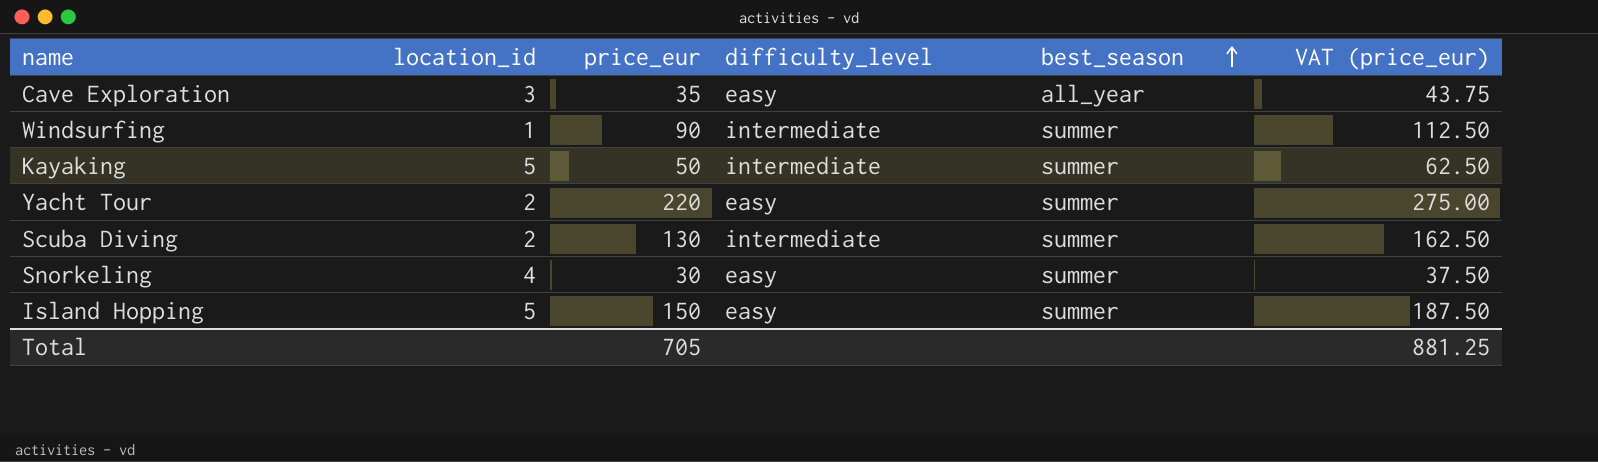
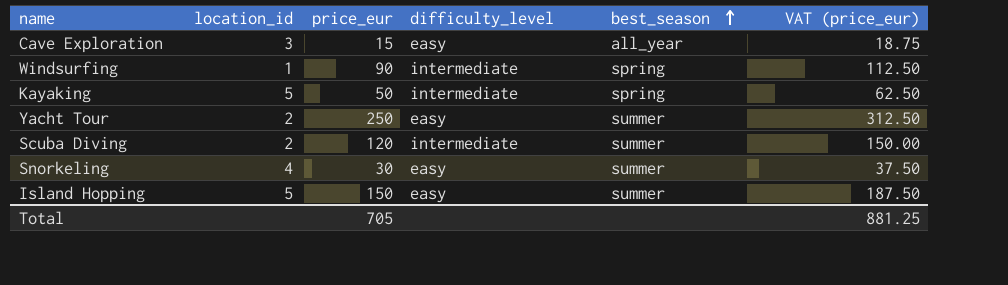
Cave Exploration | price_eur: 35 -> 15
Cave Exploration | VAT (price_eur): 43.75 -> 18.75
Windsurfing | best_season: summer -> spring
Kayaking | best_season: summer -> spring
Yacht Tour | price_eur: 220 -> 250
Yacht Tour | VAT (price_eur): 275.00 -> 312.50
Scuba Diving | price_eur: 130 -> 120
Scuba Diving | VAT (price_eur): 162.50 -> 150.00

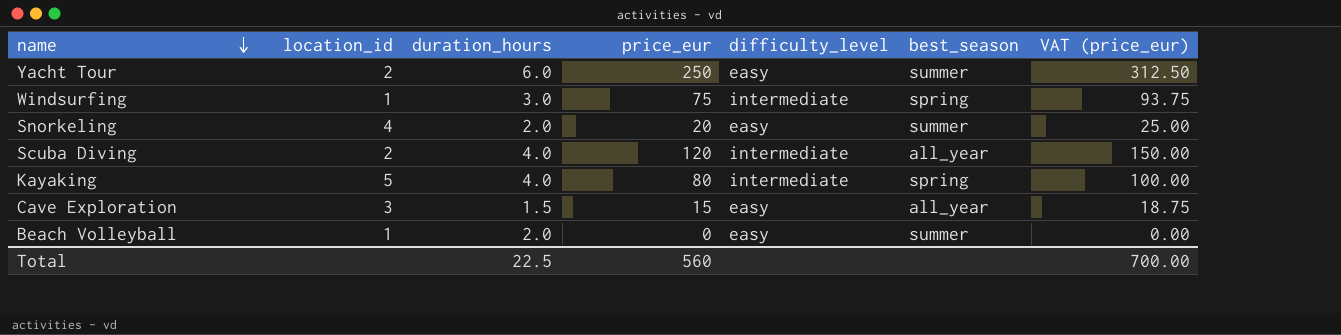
row order: best_season ascending -> name descending
column duration_hours | position: none -> 3
row Island Hopping: 5 | 150 | easy | summer | 187.50 -> none
Windsurfing | price_eur: 90 -> 75
Windsurfing | VAT (price_eur): 112.50 -> 93.75
Snorkeling | price_eur: 30 -> 20
Snorkeling | VAT (price_eur): 37.50 -> 25.00
Scuba Diving | best_season: summer -> all_year
Kayaking | price_eur: 50 -> 80
Kayaking | VAT (price_eur): 62.50 -> 100.00
row Beach Volleyball: none -> 1 | 2.0 | 0 | easy | summer | 0.00
Total | price_eur: 705 -> 560
Total | VAT (price_eur): 881.25 -> 700.00

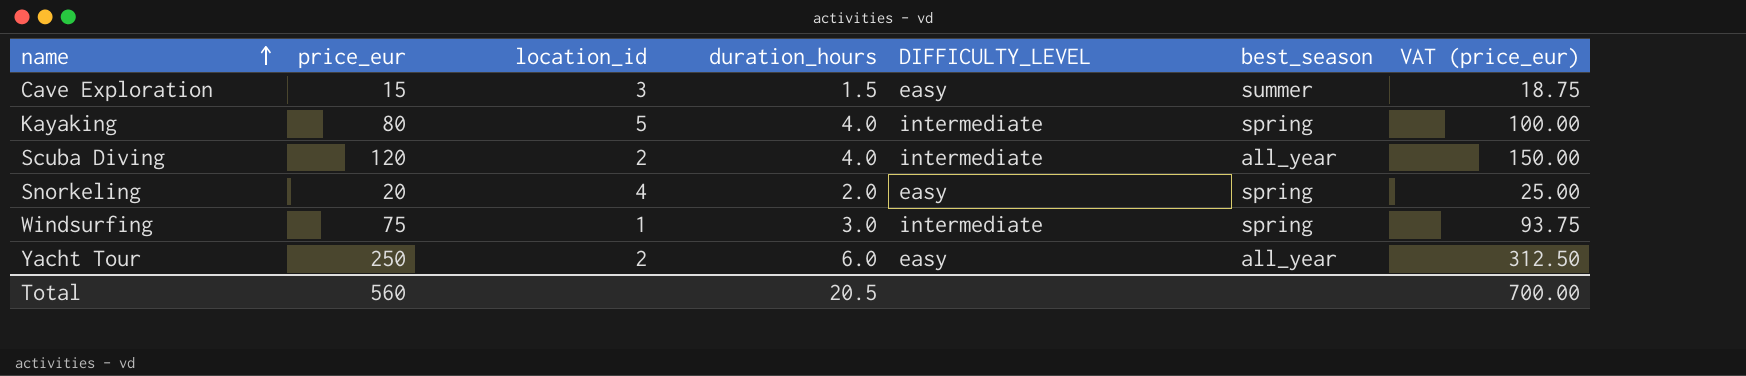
row order: name descending -> name ascending
column price_eur | position: 4 -> 2
column name: difficulty_level -> DIFFICULTY_LEVEL
row Beach Volleyball: 1 | 2.0 | 0 | easy | summer | 0.00 -> none
Cave Exploration | best_season: all_year -> summer
Snorkeling | best_season: summer -> spring
Yacht Tour | best_season: summer -> all_year
Total | duration_hours: 22.5 -> 20.5

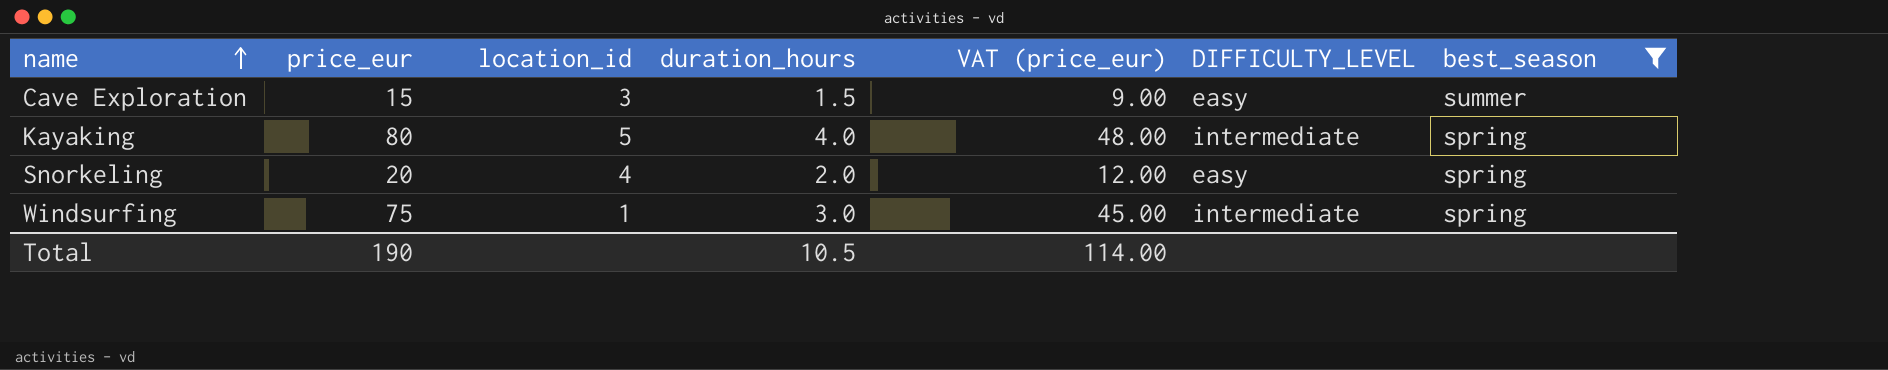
filter: none -> best_season != all_year
column VAT (price_eur) | formula: [price_eur] * 1.25 -> [price_eur] * 0.6
column VAT (price_eur) | position: 7 -> 5
Total | price_eur: 560 -> 190
Total | duration_hours: 20.5 -> 10.5
Total | VAT (price_eur): 700.00 -> 114.00

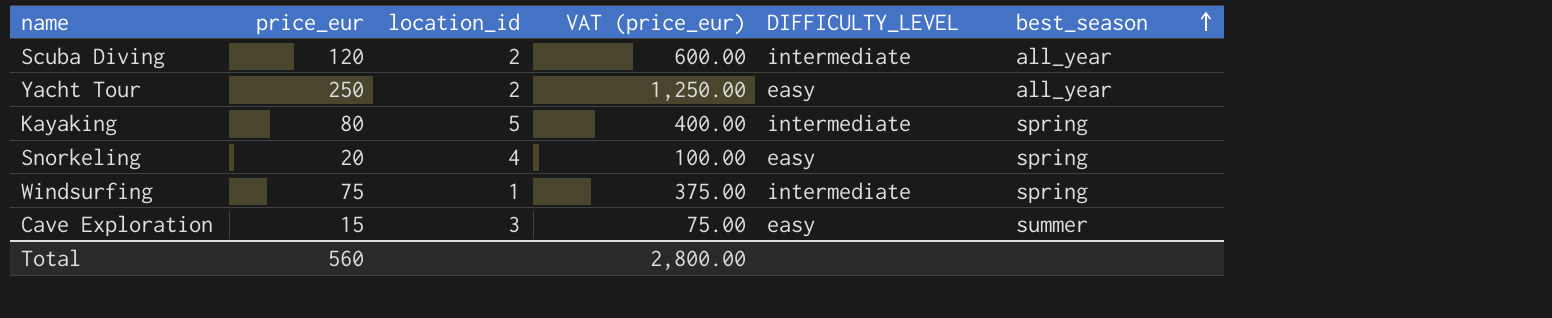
filter: best_season != all_year -> none
row order: name ascending -> best_season ascending
column duration_hours | position: 4 -> none
column VAT (price_eur) | formula: [price_eur] * 0.6 -> [price_eur] * 5
Total | price_eur: 190 -> 560
Total | VAT (price_eur): 114.00 -> 2,800.00

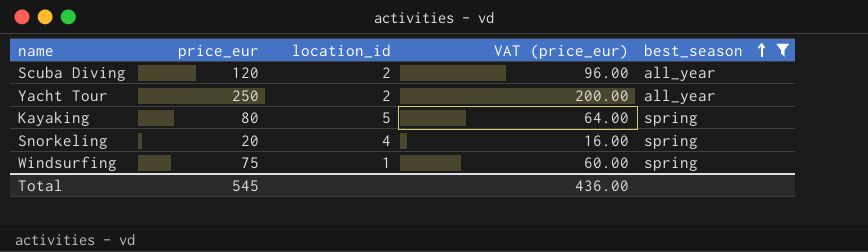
filter: none -> best_season != summer
column DIFFICULTY_LEVEL | position: 5 -> none
column VAT (price_eur) | formula: [price_eur] * 5 -> [price_eur] * 0.8
Total | price_eur: 560 -> 545
Total | VAT (price_eur): 2,800.00 -> 436.00

